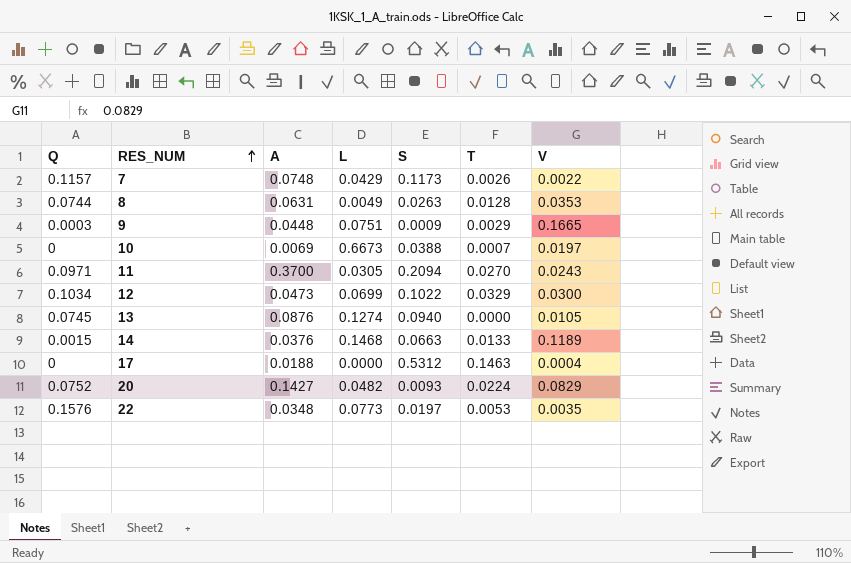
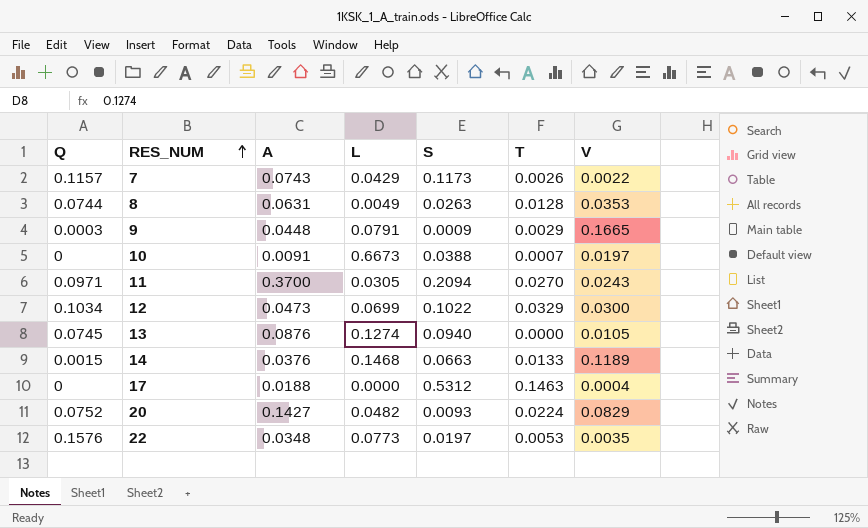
7 | A: 0.0748 -> 0.0743
9 | L: 0.0751 -> 0.0791
10 | A: 0.0069 -> 0.0091

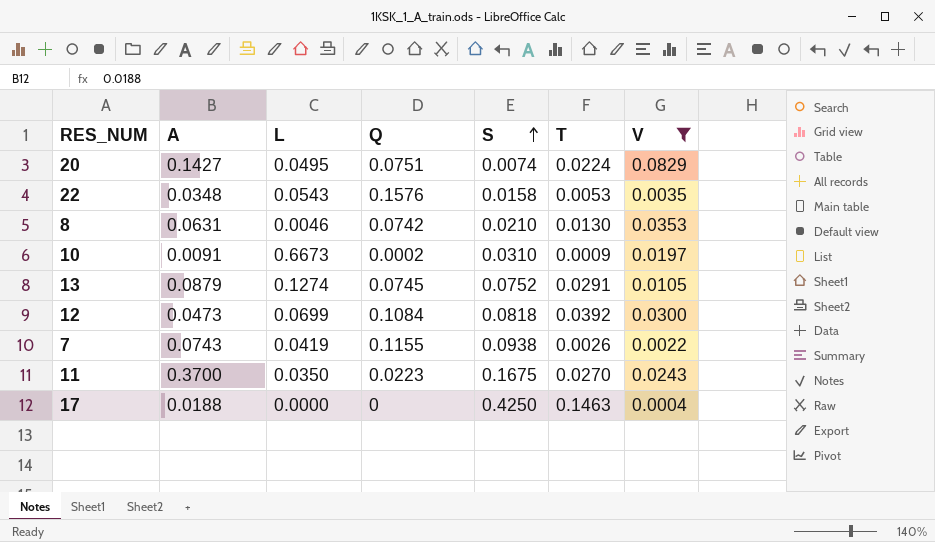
filter: none -> V <= 0.0829
row order: RES_NUM ascending -> S ascending
column Q | position: 1 -> 4
20 | L: 0.0482 -> 0.0495
20 | Q: 0.0752 -> 0.0751
20 | S: 0.0093 -> 0.0074
22 | L: 0.0773 -> 0.0543
22 | S: 0.0197 -> 0.0158
8 | L: 0.0049 -> 0.0046
8 | Q: 0.0744 -> 0.0742
8 | S: 0.0263 -> 0.0210
8 | T: 0.0128 -> 0.0130
10 | Q: 0 -> 0.0002
10 | S: 0.0388 -> 0.0310
10 | T: 0.0007 -> 0.0009
13 | A: 0.0876 -> 0.0879
13 | S: 0.0940 -> 0.0752
13 | T: 0.0000 -> 0.0291
12 | Q: 0.1034 -> 0.1084
12 | S: 0.1022 -> 0.0818
12 | T: 0.0329 -> 0.0392
7 | L: 0.0429 -> 0.0419
7 | Q: 0.1157 -> 0.1155
7 | S: 0.1173 -> 0.0938
11 | L: 0.0305 -> 0.0350
11 | Q: 0.0971 -> 0.0223
11 | S: 0.2094 -> 0.1675
17 | S: 0.5312 -> 0.4250

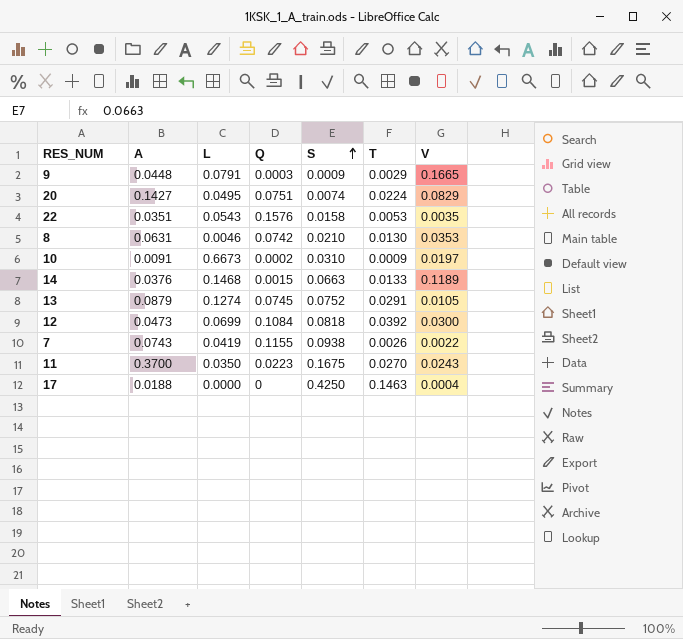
filter: V <= 0.0829 -> none
22 | A: 0.0348 -> 0.0351

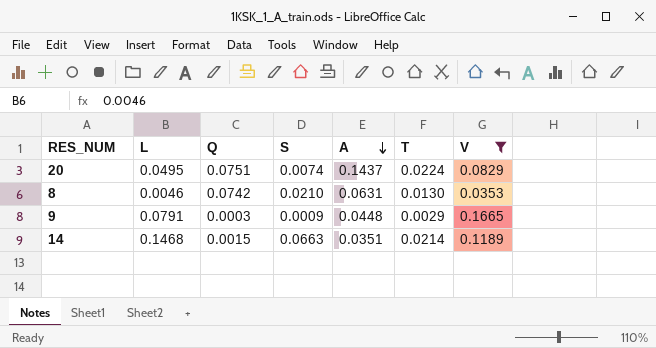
filter: none -> V >= 0.0353
row order: S ascending -> A descending
column A | position: 2 -> 5
20 | A: 0.1427 -> 0.1437
14 | A: 0.0376 -> 0.0351
14 | T: 0.0133 -> 0.0214

